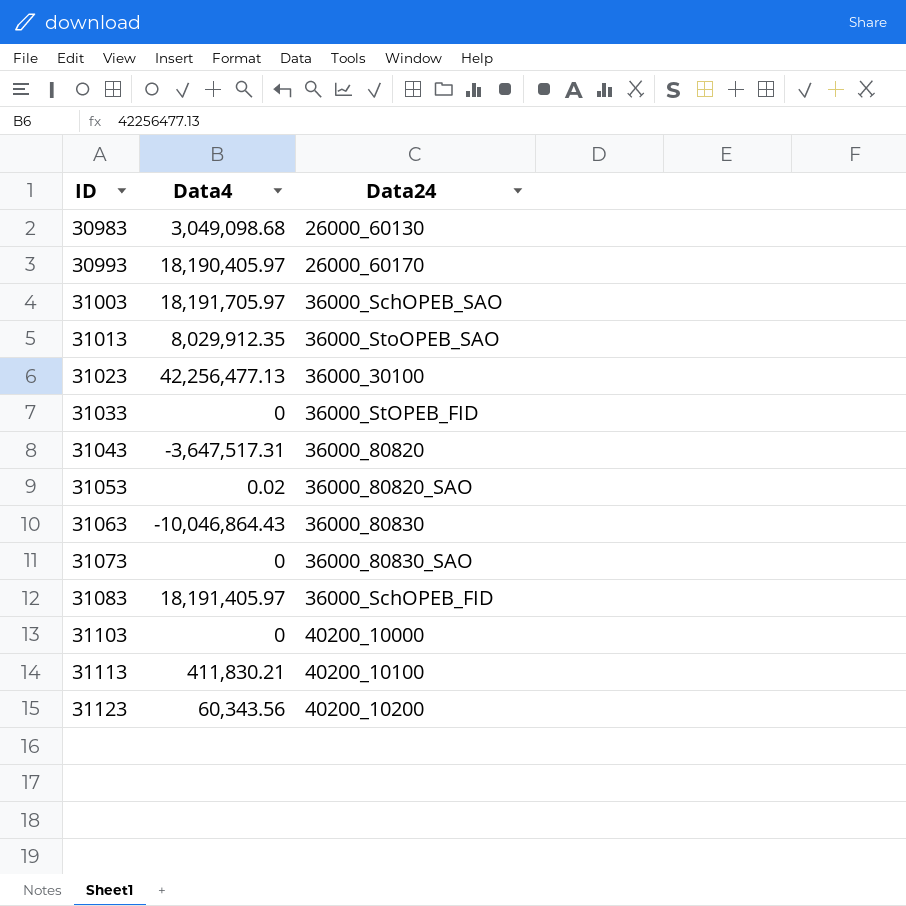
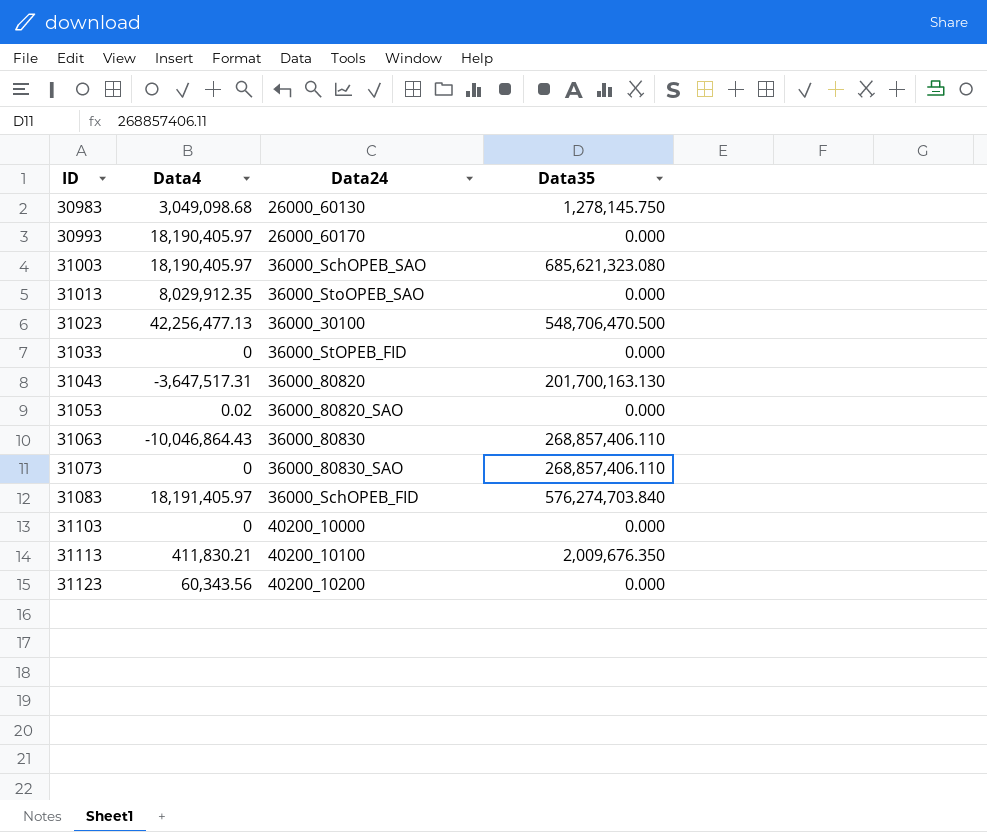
column Data35 | position: none -> 4
31003 | Data4: 18,191,705.97 -> 18,190,405.97

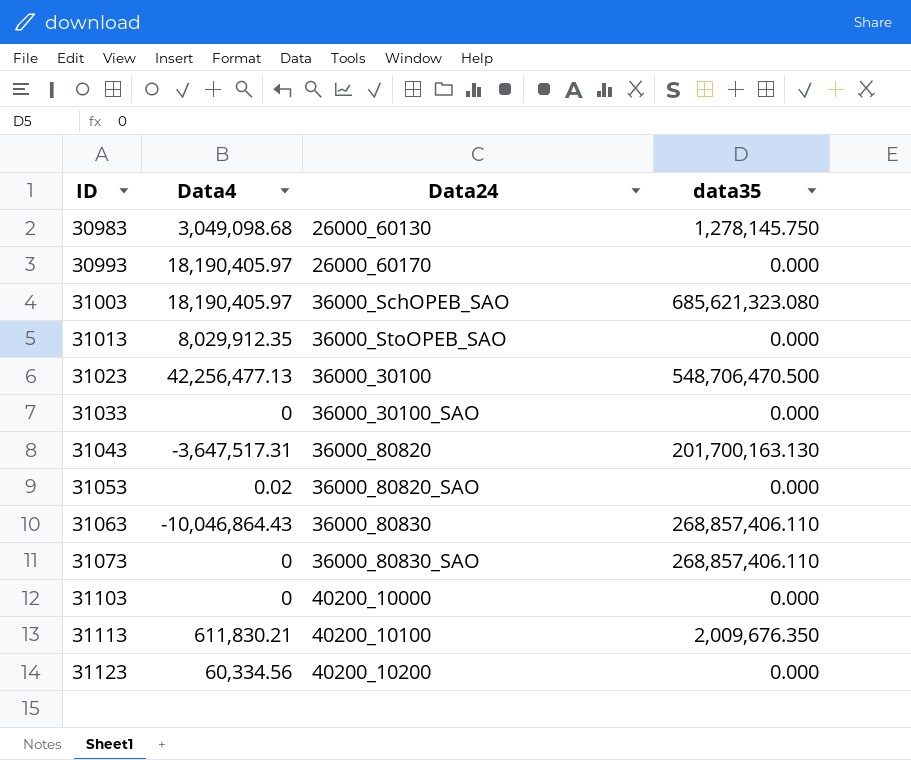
column name: Data35 -> data35
row 31083: 18,191,405.97 | 36000_SchOPEB_FID | 576,274,703.840 -> none
31033 | Data24: 36000_StOPEB_FID -> 36000_30100_SAO
31113 | Data4: 411,830.21 -> 611,830.21
31123 | Data4: 60,343.56 -> 60,334.56

